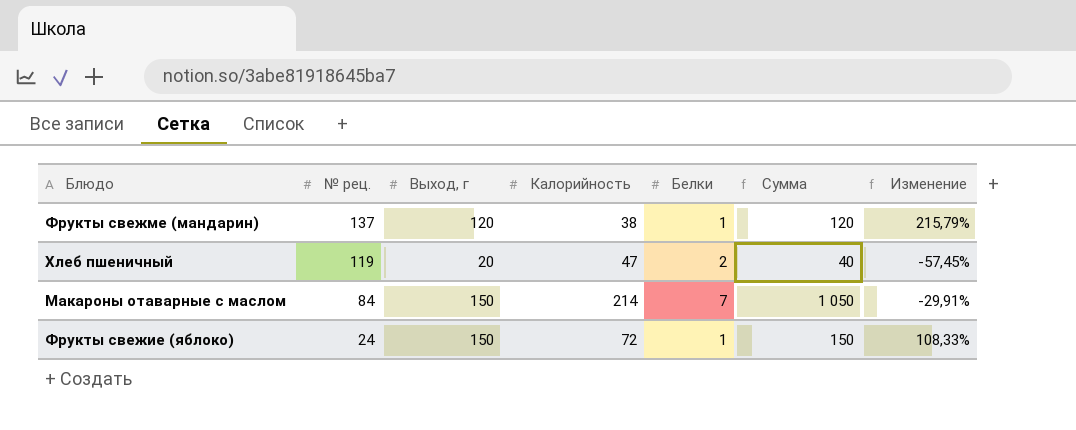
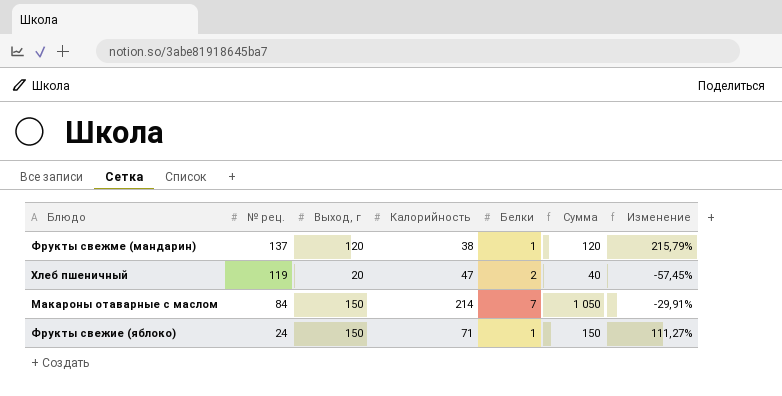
Фрукты свежие (яблоко) | Калорийность: 72 -> 71
Фрукты свежие (яблоко) | Изменение: 108,33% -> 111,27%

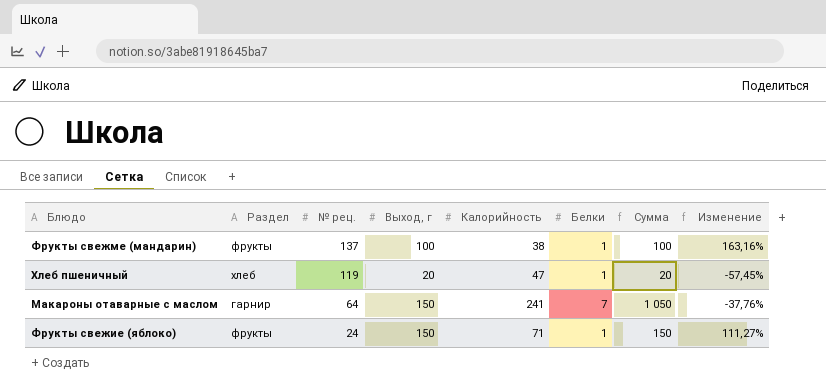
column Раздел | position: none -> 2
Фрукты свежме (мандарин) | Выход, г: 120 -> 100
Фрукты свежме (мандарин) | Сумма: 120 -> 100
Фрукты свежме (мандарин) | Изменение: 215,79% -> 163,16%
Хлеб пшеничный | Белки: 2 -> 1
Хлеб пшеничный | Сумма: 40 -> 20
Макароны отаварные с маслом | № рец.: 84 -> 64
Макароны отаварные с маслом | Калорийность: 214 -> 241
Макароны отаварные с маслом | Изменение: -29,91% -> -37,76%

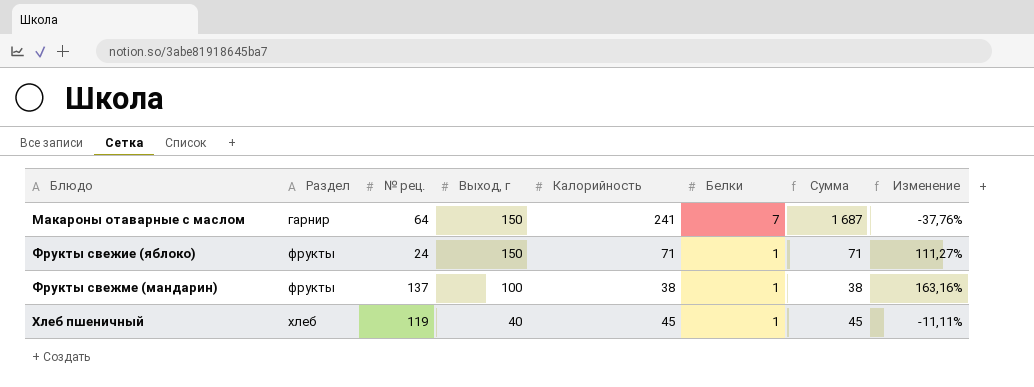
row order: № рец. descending -> Блюдо ascending
column Сумма | formula: [Выход, г] * [Белки] -> [Калорийность] * [Белки]
Хлеб пшеничный | Выход, г: 20 -> 40
Хлеб пшеничный | Калорийность: 47 -> 45
Хлеб пшеничный | Изменение: -57,45% -> -11,11%

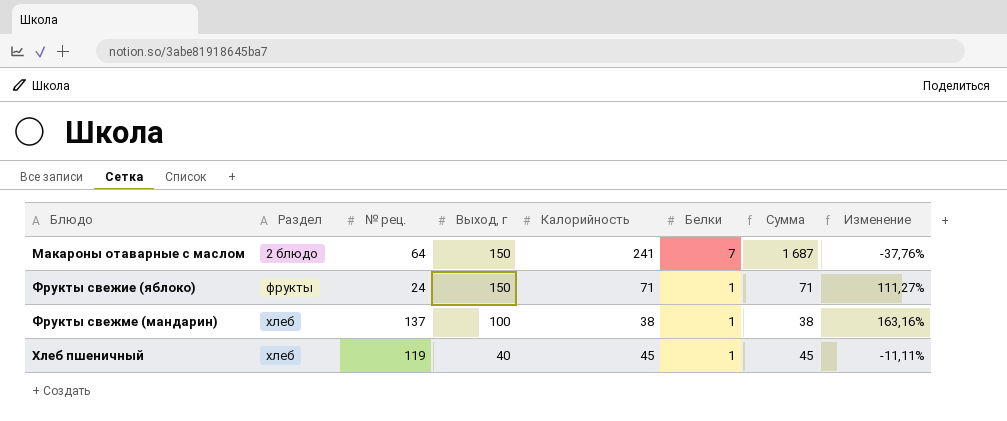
Макароны отаварные с маслом | Раздел: гарнир -> 2 блюдо
Фрукты свежме (мандарин) | Раздел: фрукты -> хлеб

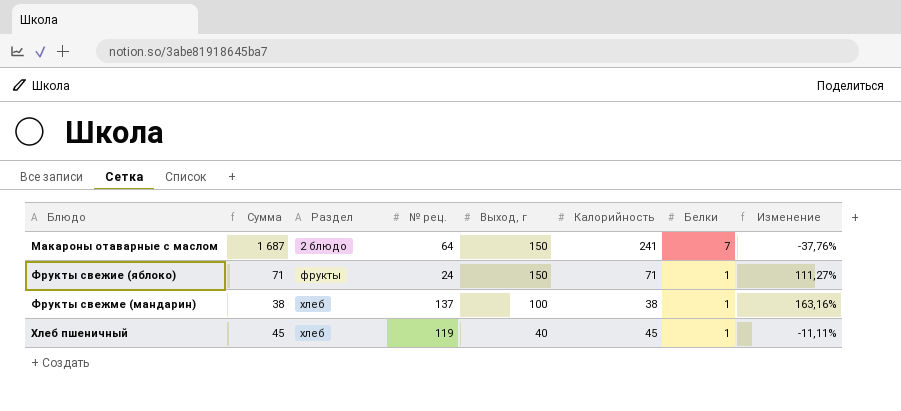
column Сумма | position: 7 -> 2

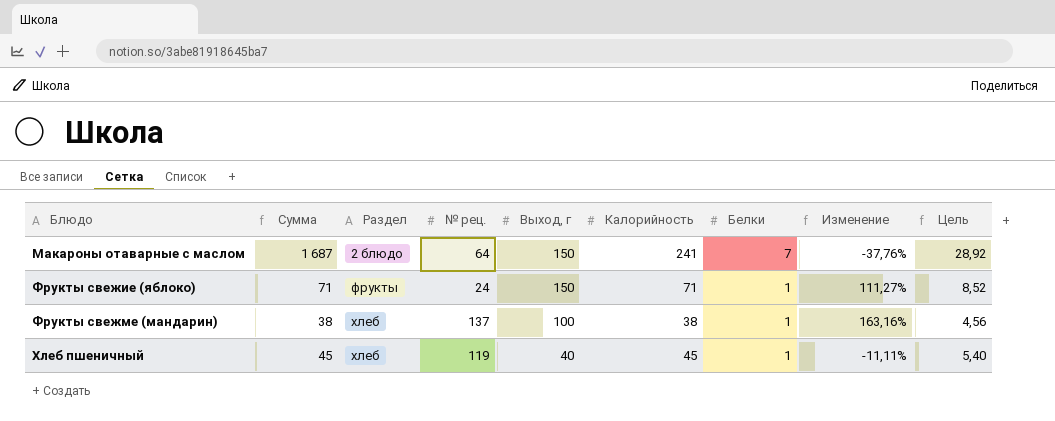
column Цель | formula: none -> [Калорийность] * 0,12

